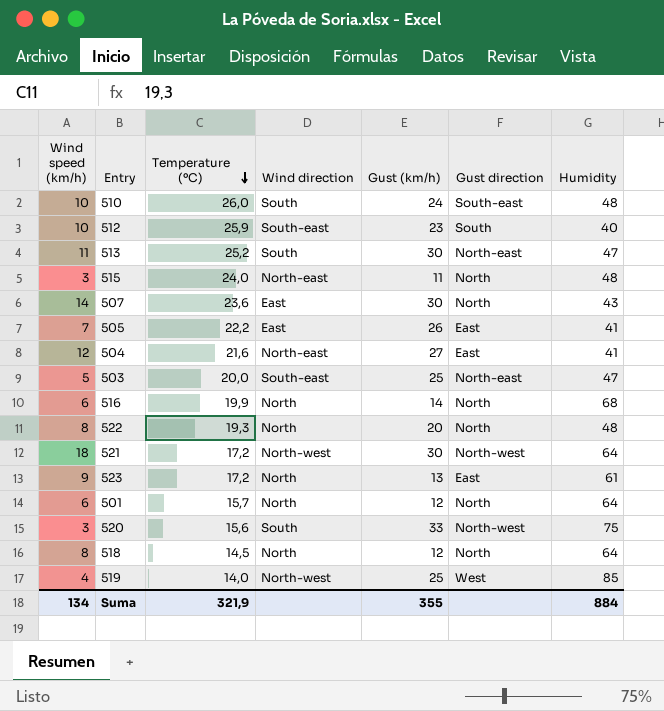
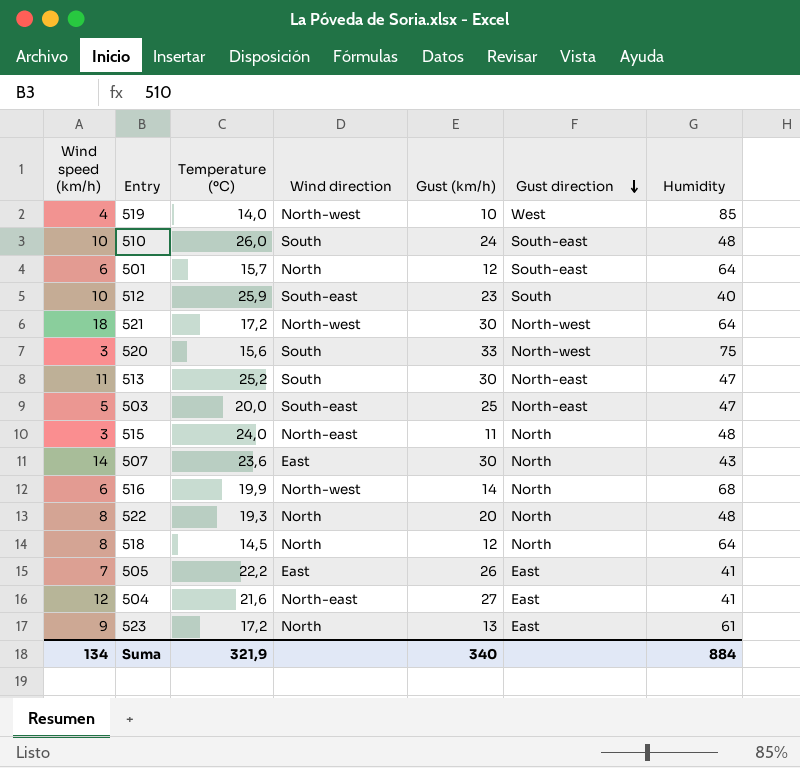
row order: Temperature (ºC) descending -> Gust direction descending
519 | Gust (km/h): 25 -> 10
501 | Gust direction: North -> South-east
516 | Wind direction: North -> North-west
Suma | Gust (km/h): 355 -> 340

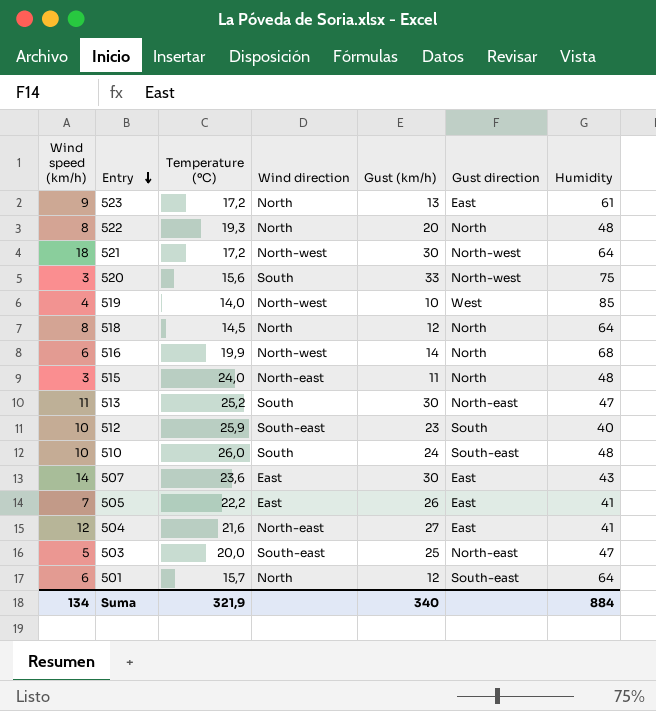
row order: Gust direction descending -> Entry descending
507 | Gust direction: North -> East

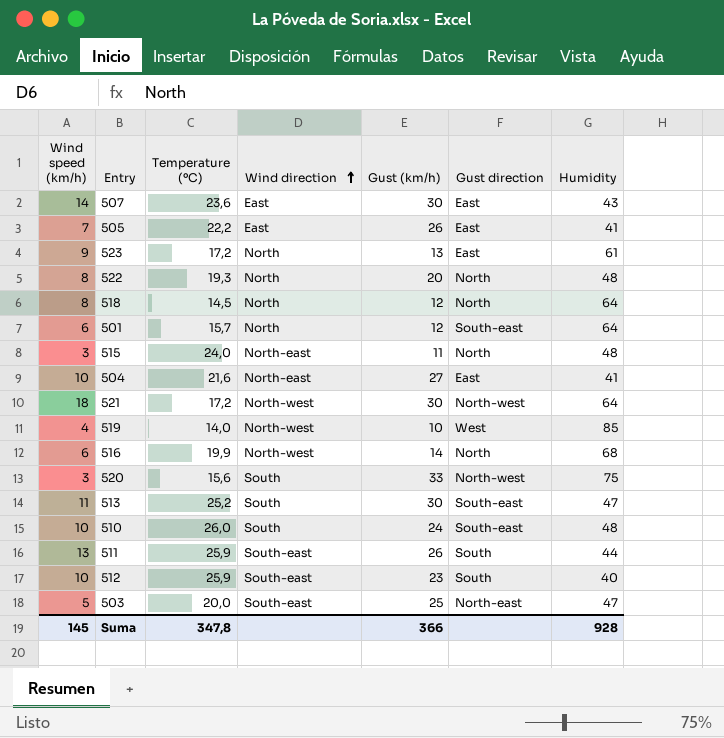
row order: Entry descending -> Wind direction ascending
504 | Wind speed (km/h): 12 -> 10
513 | Gust direction: North-east -> South-east
row 511: none -> 13 | 25,9 | South-east | 26 | South | 44
Suma | Wind speed (km/h): 134 -> 145
Suma | Temperature (ºC): 321,9 -> 347,8
Suma | Gust (km/h): 340 -> 366
Suma | Humidity: 884 -> 928

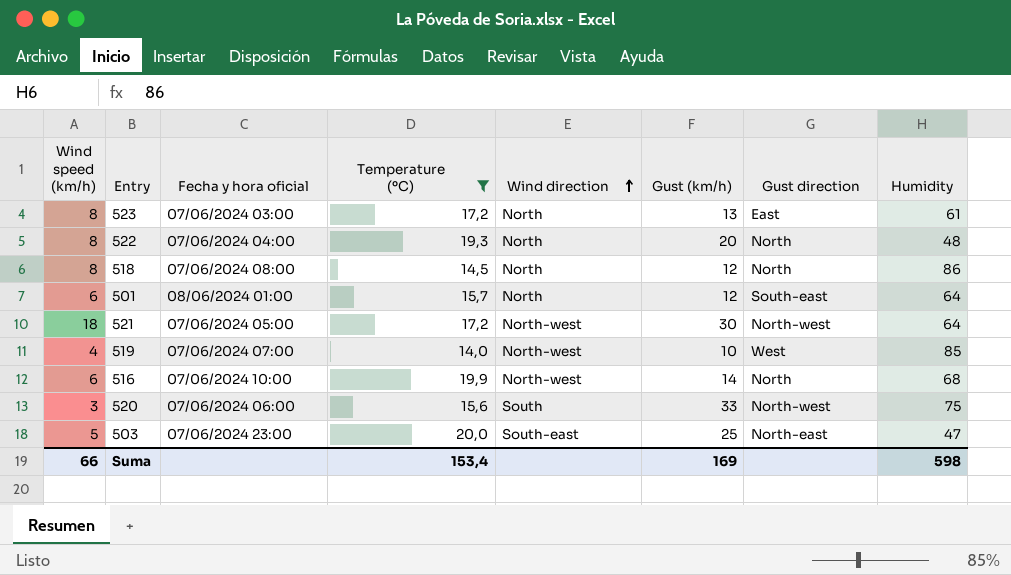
filter: none -> Temperature (ºC) <= 20,0
column Fecha y hora oficial | position: none -> 3
523 | Wind speed (km/h): 9 -> 8
518 | Humidity: 64 -> 86
Suma | Wind speed (km/h): 145 -> 66
Suma | Temperature (ºC): 347,8 -> 153,4
Suma | Gust (km/h): 366 -> 169
Suma | Humidity: 928 -> 598

